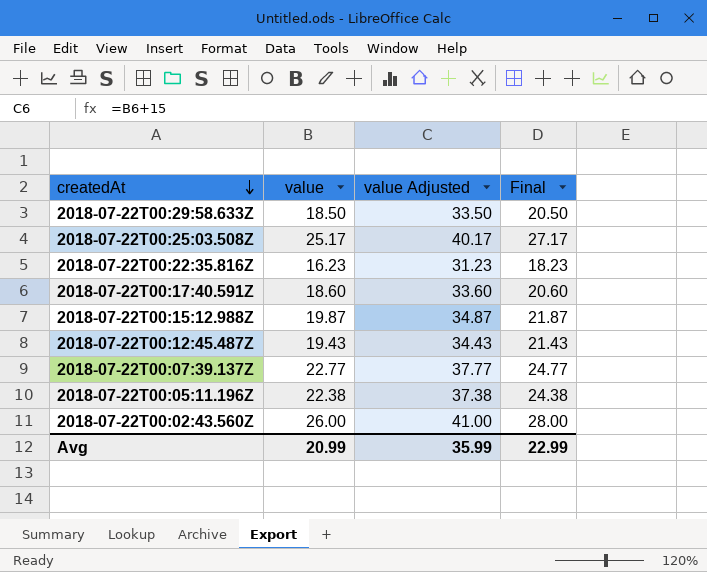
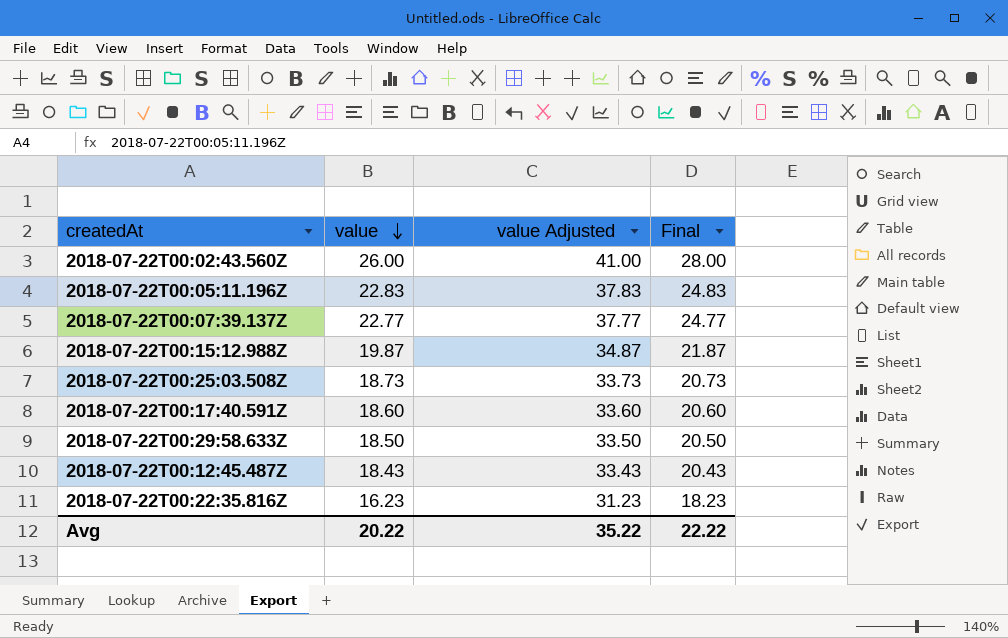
row order: createdAt descending -> value descending
2018-07-22T00:05:11.196Z | value: 22.38 -> 22.83
2018-07-22T00:05:11.196Z | value Adjusted: 37.38 -> 37.83
2018-07-22T00:05:11.196Z | Final: 24.38 -> 24.83
2018-07-22T00:25:03.508Z | value: 25.17 -> 18.73
2018-07-22T00:25:03.508Z | value Adjusted: 40.17 -> 33.73
2018-07-22T00:25:03.508Z | Final: 27.17 -> 20.73
2018-07-22T00:12:45.487Z | value: 19.43 -> 18.43
2018-07-22T00:12:45.487Z | value Adjusted: 34.43 -> 33.43
2018-07-22T00:12:45.487Z | Final: 21.43 -> 20.43
Avg | value: 20.99 -> 20.22
Avg | value Adjusted: 35.99 -> 35.22
Avg | Final: 22.99 -> 22.22

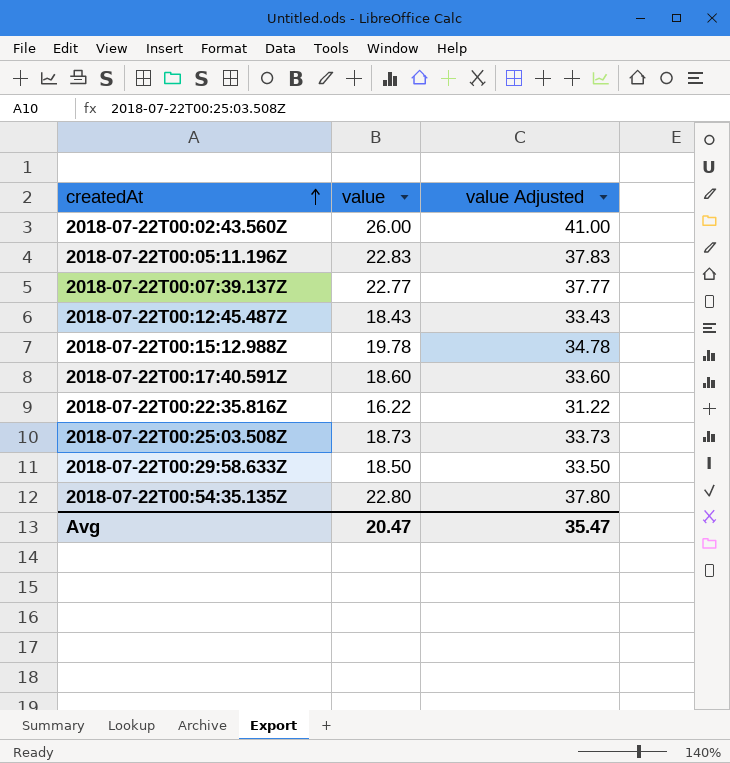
row order: value descending -> createdAt ascending
column Final | formula: [value] + 2 -> none
2018-07-22T00:15:12.988Z | value: 19.87 -> 19.78
2018-07-22T00:15:12.988Z | value Adjusted: 34.87 -> 34.78
2018-07-22T00:22:35.816Z | value: 16.23 -> 16.22
2018-07-22T00:22:35.816Z | value Adjusted: 31.23 -> 31.22
row 2018-07-22T00:54:35.135Z: none -> 22.80 | 37.80
Avg | value: 20.22 -> 20.47
Avg | value Adjusted: 35.22 -> 35.47

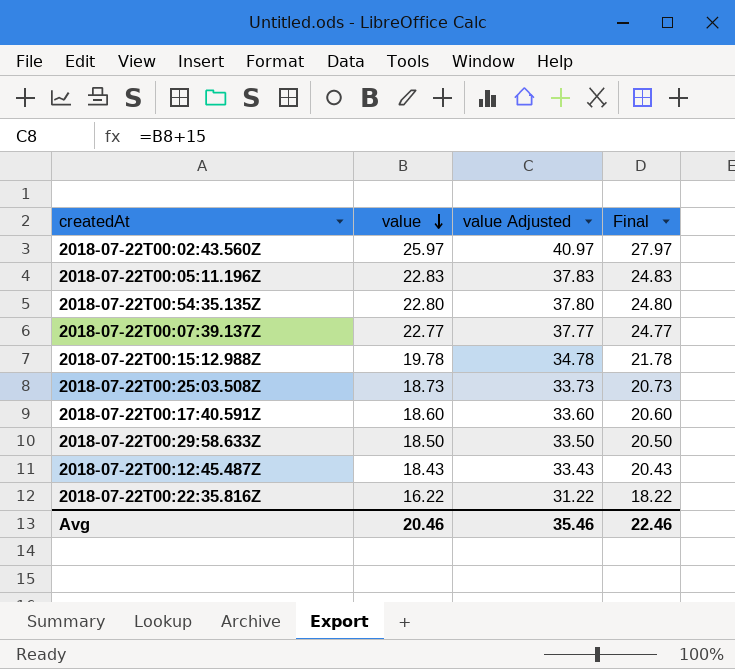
row order: createdAt ascending -> value descending
column Final | formula: none -> [value] + 2
2018-07-22T00:02:43.560Z | value: 26.00 -> 25.97
2018-07-22T00:02:43.560Z | value Adjusted: 41.00 -> 40.97
Avg | value: 20.47 -> 20.46
Avg | value Adjusted: 35.47 -> 35.46

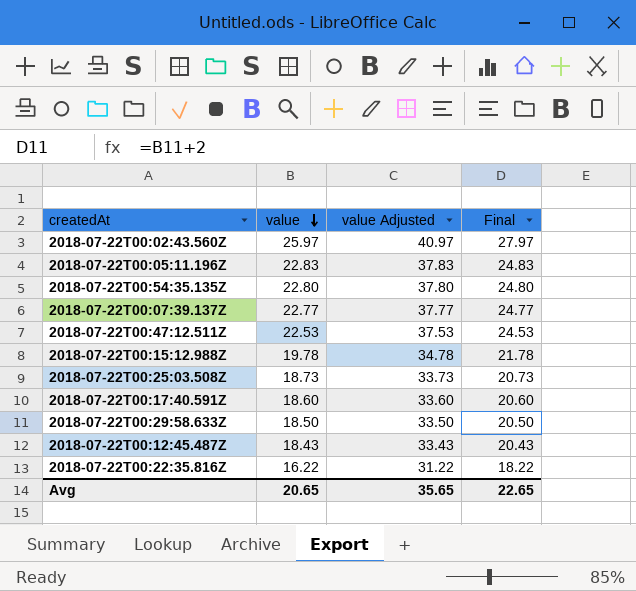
row 2018-07-22T00:47:12.511Z: none -> 22.53 | 37.53 | 24.53
Avg | value: 20.46 -> 20.65
Avg | value Adjusted: 35.46 -> 35.65
Avg | Final: 22.46 -> 22.65

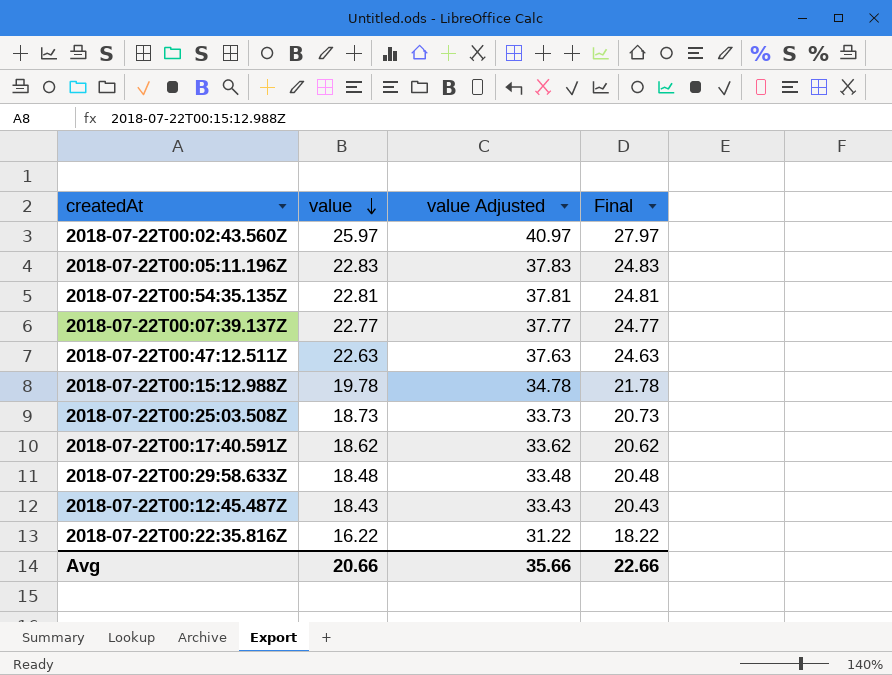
2018-07-22T00:54:35.135Z | value: 22.80 -> 22.81
2018-07-22T00:54:35.135Z | value Adjusted: 37.80 -> 37.81
2018-07-22T00:54:35.135Z | Final: 24.80 -> 24.81
2018-07-22T00:47:12.511Z | value: 22.53 -> 22.63
2018-07-22T00:47:12.511Z | value Adjusted: 37.53 -> 37.63
2018-07-22T00:47:12.511Z | Final: 24.53 -> 24.63
2018-07-22T00:17:40.591Z | value: 18.60 -> 18.62
2018-07-22T00:17:40.591Z | value Adjusted: 33.60 -> 33.62
2018-07-22T00:17:40.591Z | Final: 20.60 -> 20.62
2018-07-22T00:29:58.633Z | value: 18.50 -> 18.48
2018-07-22T00:29:58.633Z | value Adjusted: 33.50 -> 33.48
2018-07-22T00:29:58.633Z | Final: 20.50 -> 20.48
Avg | value: 20.65 -> 20.66
Avg | value Adjusted: 35.65 -> 35.66
Avg | Final: 22.65 -> 22.66

